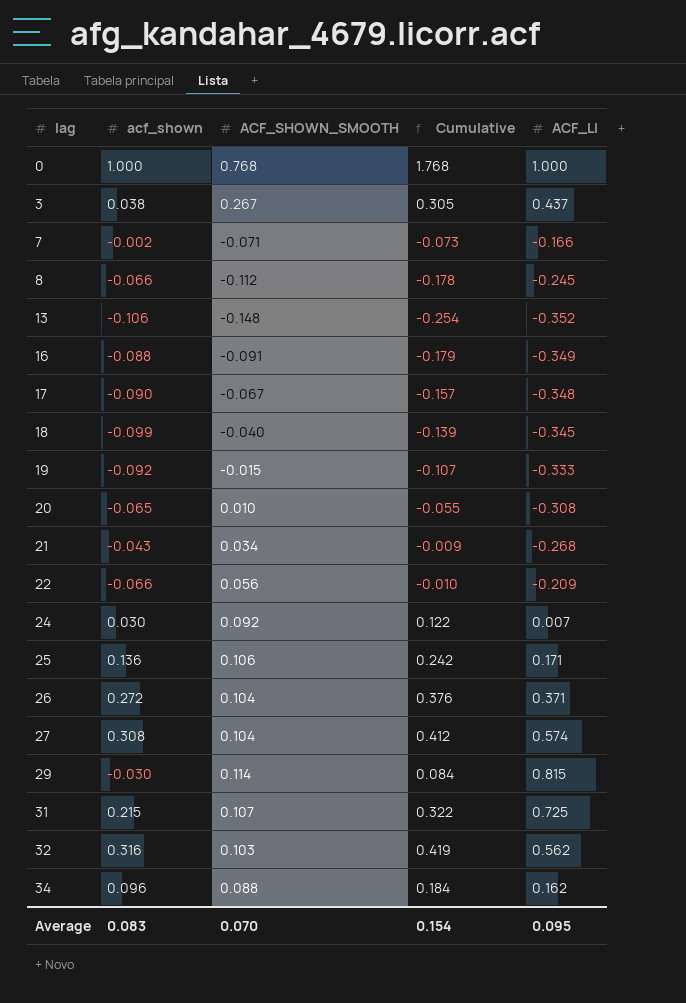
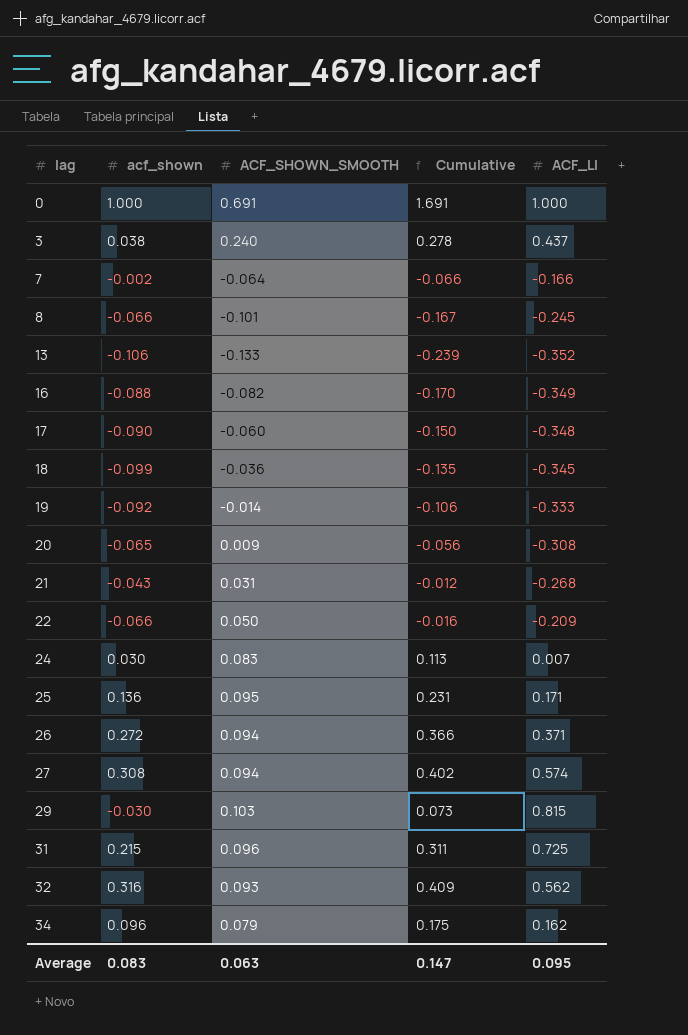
0 | ACF_SHOWN_SMOOTH: 0.768 -> 0.691
0 | Cumulative: 1.768 -> 1.691
3 | ACF_SHOWN_SMOOTH: 0.267 -> 0.240
3 | Cumulative: 0.305 -> 0.278
7 | ACF_SHOWN_SMOOTH: -0.071 -> -0.064
7 | Cumulative: -0.073 -> -0.066
8 | ACF_SHOWN_SMOOTH: -0.112 -> -0.101
8 | Cumulative: -0.178 -> -0.167
13 | ACF_SHOWN_SMOOTH: -0.148 -> -0.133
13 | Cumulative: -0.254 -> -0.239
16 | ACF_SHOWN_SMOOTH: -0.091 -> -0.082
16 | Cumulative: -0.179 -> -0.170
17 | ACF_SHOWN_SMOOTH: -0.067 -> -0.060
17 | Cumulative: -0.157 -> -0.150
18 | ACF_SHOWN_SMOOTH: -0.040 -> -0.036
18 | Cumulative: -0.139 -> -0.135
19 | ACF_SHOWN_SMOOTH: -0.015 -> -0.014
19 | Cumulative: -0.107 -> -0.106
20 | ACF_SHOWN_SMOOTH: 0.010 -> 0.009
20 | Cumulative: -0.055 -> -0.056
21 | ACF_SHOWN_SMOOTH: 0.034 -> 0.031
21 | Cumulative: -0.009 -> -0.012
22 | ACF_SHOWN_SMOOTH: 0.056 -> 0.050
22 | Cumulative: -0.010 -> -0.016
24 | ACF_SHOWN_SMOOTH: 0.092 -> 0.083
24 | Cumulative: 0.122 -> 0.113
25 | ACF_SHOWN_SMOOTH: 0.106 -> 0.095
25 | Cumulative: 0.242 -> 0.231
26 | ACF_SHOWN_SMOOTH: 0.104 -> 0.094
26 | Cumulative: 0.376 -> 0.366
27 | ACF_SHOWN_SMOOTH: 0.104 -> 0.094
27 | Cumulative: 0.412 -> 0.402
29 | ACF_SHOWN_SMOOTH: 0.114 -> 0.103
29 | Cumulative: 0.084 -> 0.073
31 | ACF_SHOWN_SMOOTH: 0.107 -> 0.096
31 | Cumulative: 0.322 -> 0.311
32 | ACF_SHOWN_SMOOTH: 0.103 -> 0.093
32 | Cumulative: 0.419 -> 0.409
34 | ACF_SHOWN_SMOOTH: 0.088 -> 0.079
34 | Cumulative: 0.184 -> 0.175
Average | ACF_SHOWN_SMOOTH: 0.070 -> 0.063
Average | Cumulative: 0.154 -> 0.147

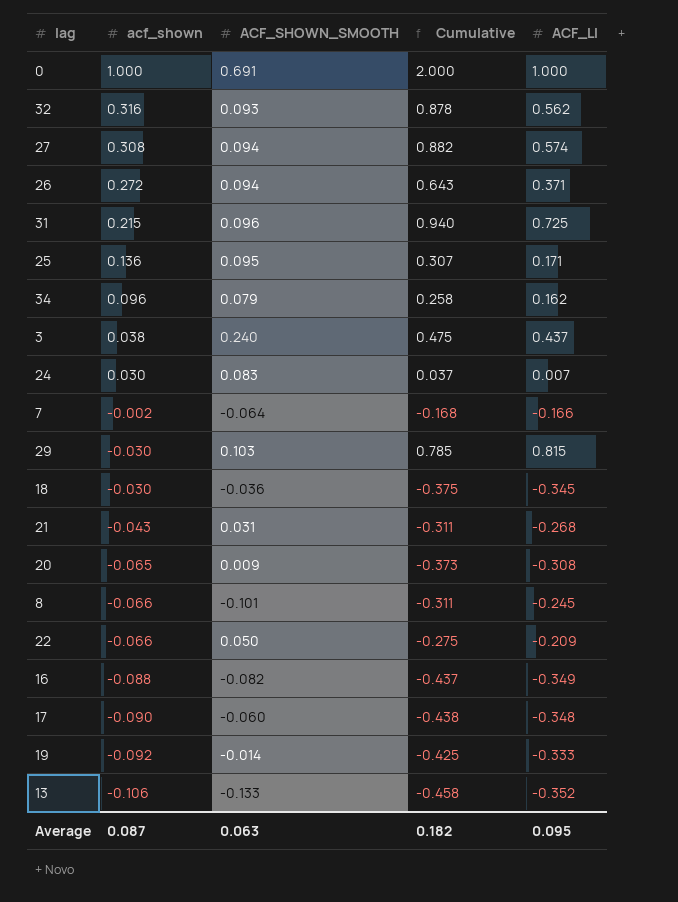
row order: lag ascending -> acf_shown descending
column Cumulative | formula: [acf_shown] + [ACF_SHOWN_SMOOTH] -> [acf_shown] + [ACF_LI]
18 | acf_shown: -0.099 -> -0.030
Average | acf_shown: 0.083 -> 0.087
Average | Cumulative: 0.147 -> 0.182

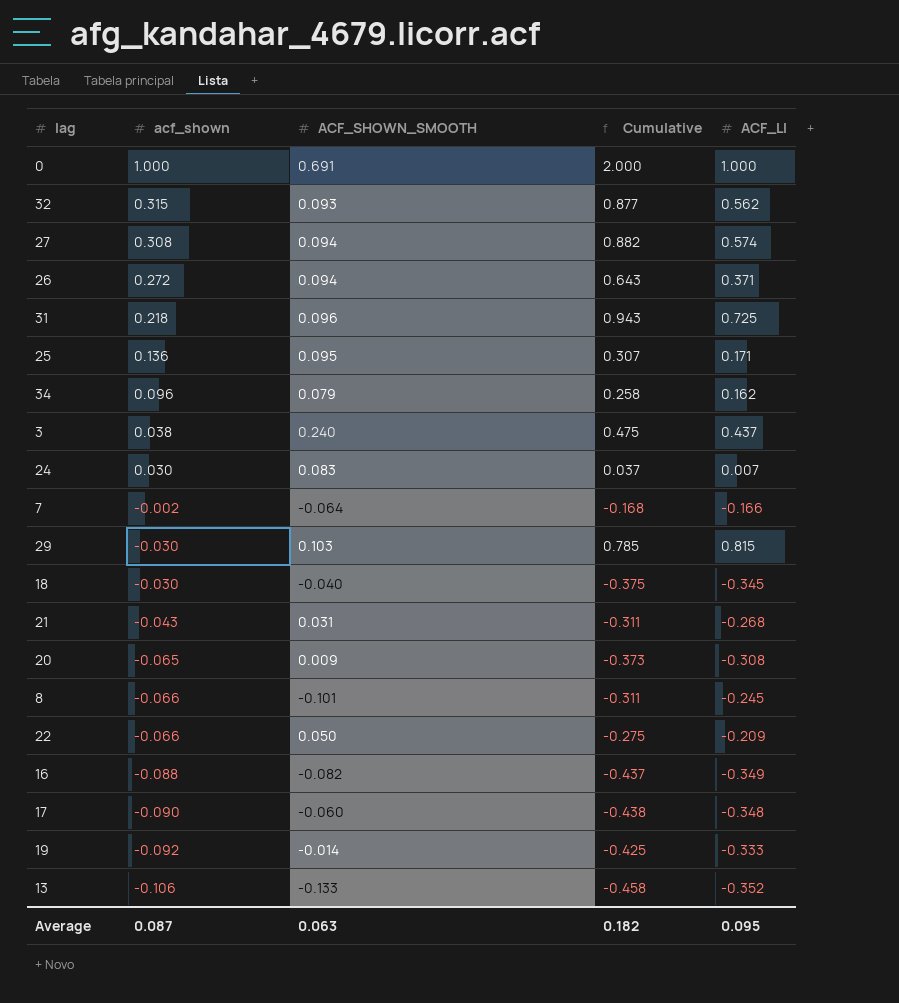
32 | acf_shown: 0.316 -> 0.315
32 | Cumulative: 0.878 -> 0.877
31 | acf_shown: 0.215 -> 0.218
31 | Cumulative: 0.940 -> 0.943
18 | ACF_SHOWN_SMOOTH: -0.036 -> -0.040

